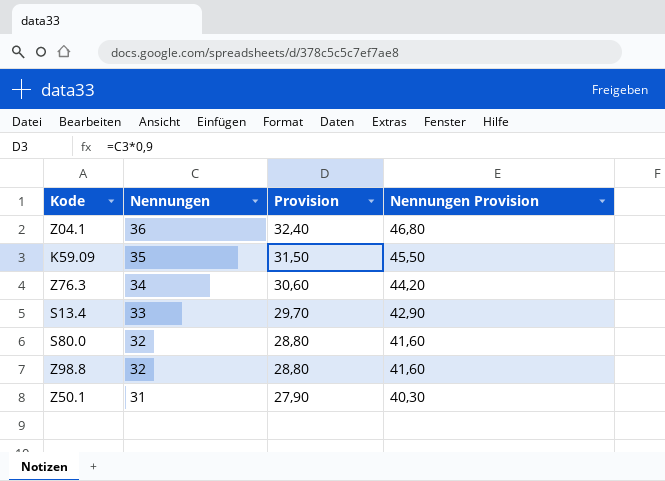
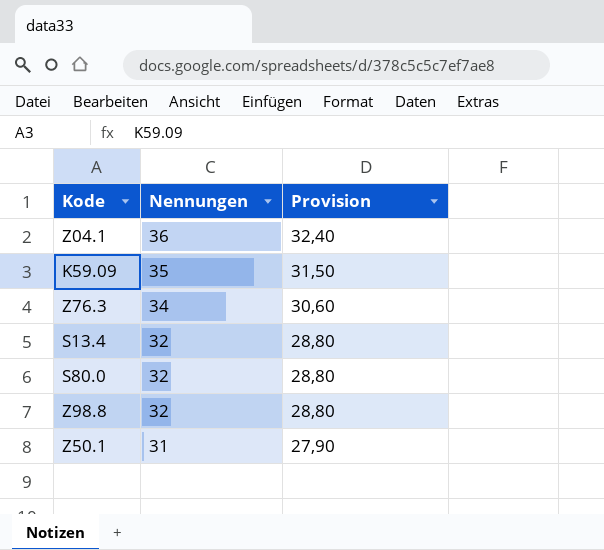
column Nennungen Provision | formula: [Nennungen] * 1,3 -> none
S13.4 | Nennungen: 33 -> 32
S13.4 | Provision: 29,70 -> 28,80

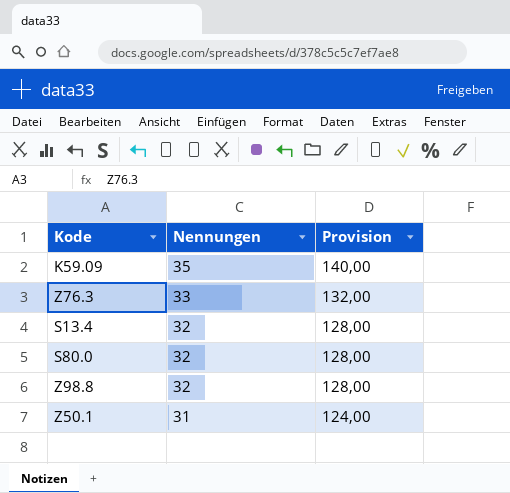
column Provision | formula: [Nennungen] * 0,9 -> [Nennungen] * 4
row Z04.1: 36 | 32,40 -> none
Z76.3 | Nennungen: 34 -> 33

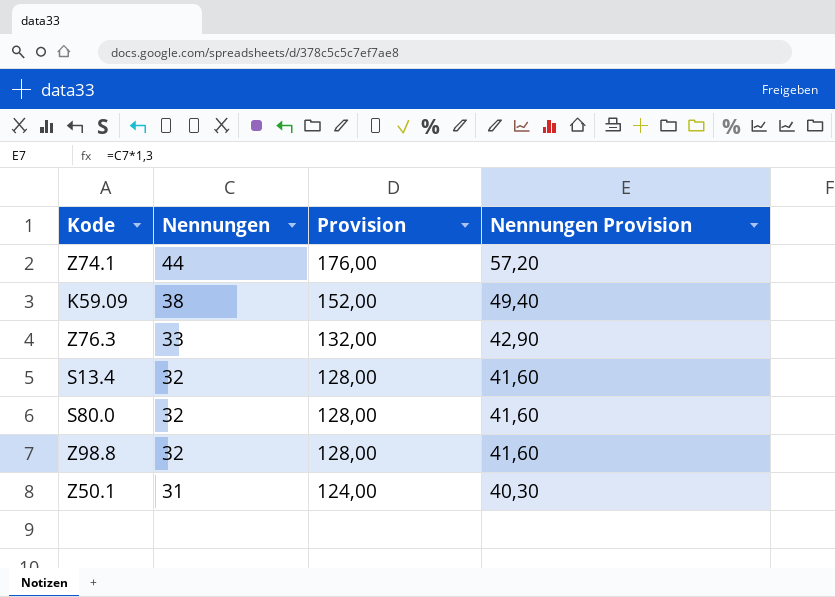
column Nennungen Provision | formula: none -> [Nennungen] * 1,3
row Z74.1: none -> 44 | 176,00 | 57,20
K59.09 | Nennungen: 35 -> 38
K59.09 | Provision: 140,00 -> 152,00

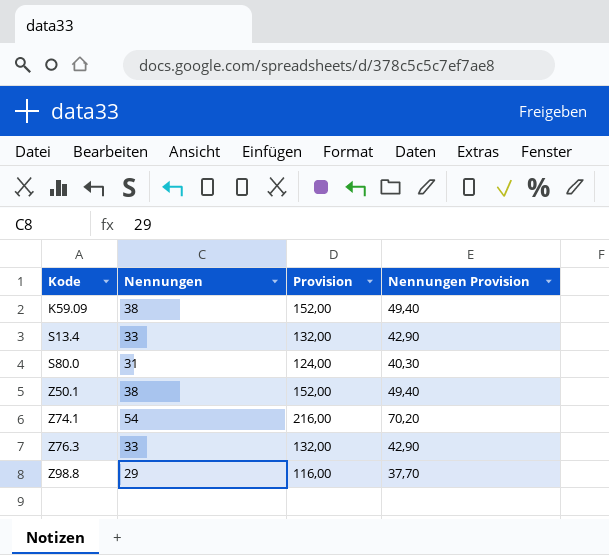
row order: Nennungen descending -> Kode ascending
S13.4 | Nennungen: 32 -> 33
S13.4 | Provision: 128,00 -> 132,00
S13.4 | Nennungen Provision: 41,60 -> 42,90
S80.0 | Nennungen: 32 -> 31
S80.0 | Provision: 128,00 -> 124,00
S80.0 | Nennungen Provision: 41,60 -> 40,30
Z50.1 | Nennungen: 31 -> 38
Z50.1 | Provision: 124,00 -> 152,00
Z50.1 | Nennungen Provision: 40,30 -> 49,40
Z74.1 | Nennungen: 44 -> 54
Z74.1 | Provision: 176,00 -> 216,00
Z74.1 | Nennungen Provision: 57,20 -> 70,20
Z98.8 | Nennungen: 32 -> 29
Z98.8 | Provision: 128,00 -> 116,00
Z98.8 | Nennungen Provision: 41,60 -> 37,70

